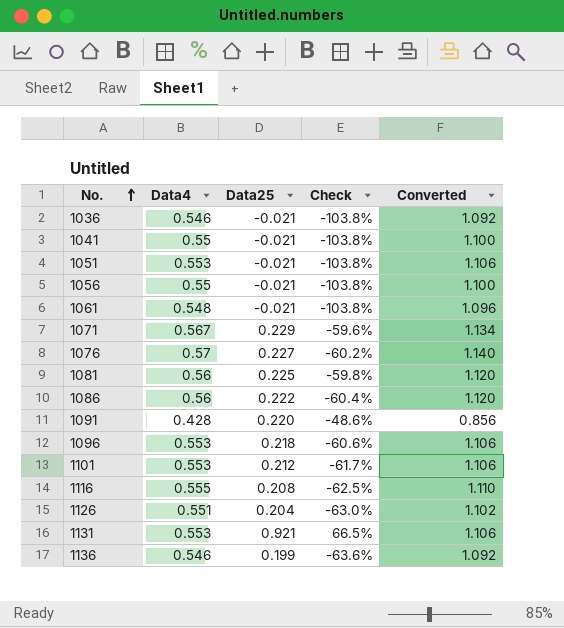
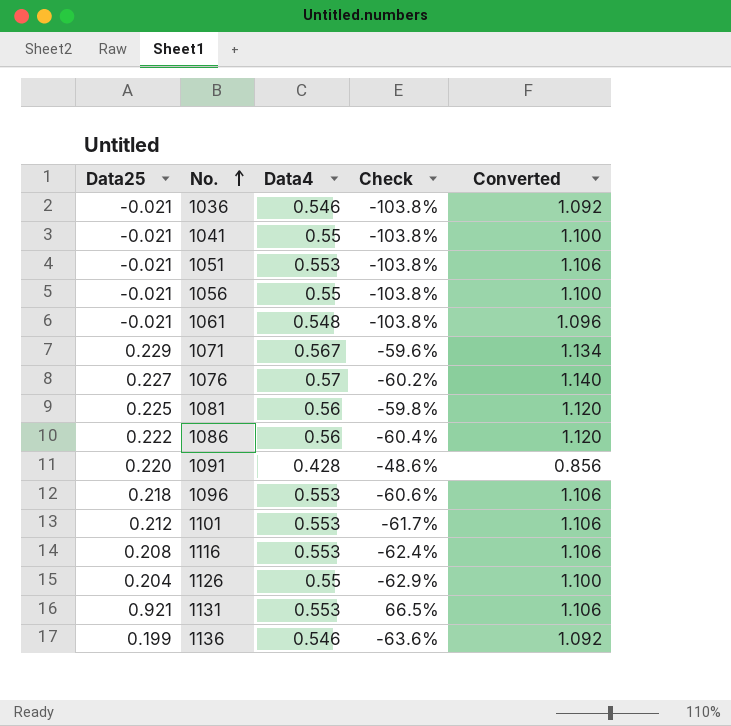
column Data25 | position: 3 -> 1
1116 | Data4: 0.555 -> 0.553
1116 | Check: -62.5% -> -62.4%
1116 | Converted: 1.110 -> 1.106
1126 | Data4: 0.551 -> 0.55
1126 | Check: -63.0% -> -62.9%
1126 | Converted: 1.102 -> 1.100

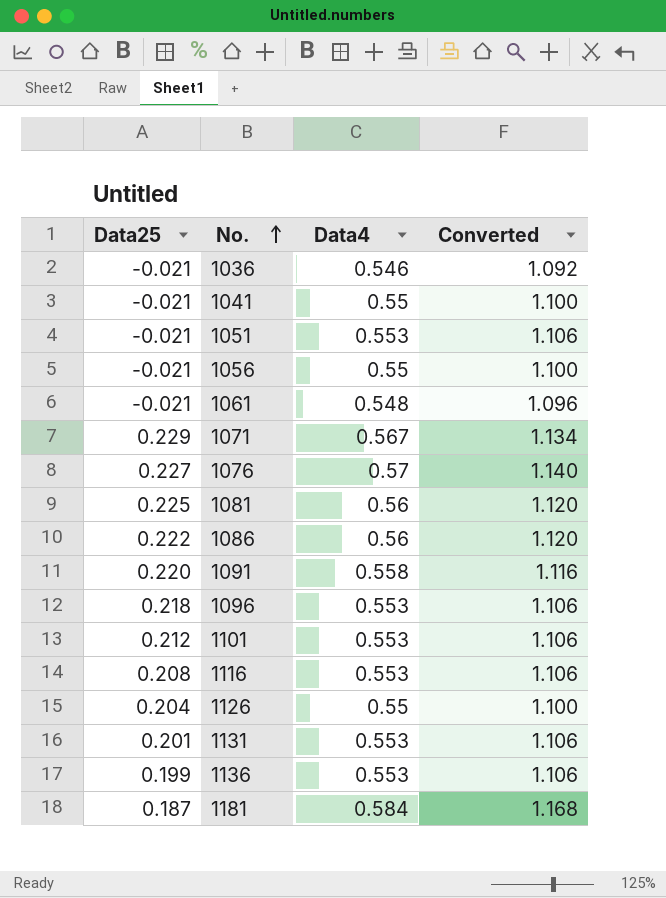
column Check | formula: ([Data25] - [Data4]) / [Data4] -> none
1091 | Data4: 0.428 -> 0.558
1091 | Converted: 0.856 -> 1.116
1131 | Data25: 0.921 -> 0.201
1136 | Data4: 0.546 -> 0.553
1136 | Converted: 1.092 -> 1.106
row 1181: none -> 0.187 | 0.584 | 1.168

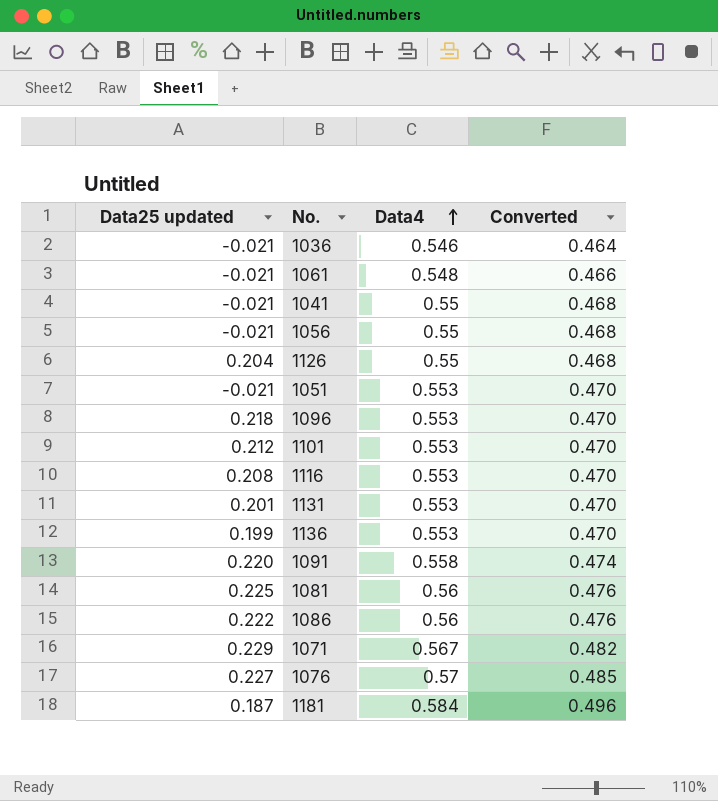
row order: No. ascending -> Data4 ascending
column name: Data25 -> Data25 updated
column Converted | formula: [Data4] * 2 -> [Data4] * 0.85

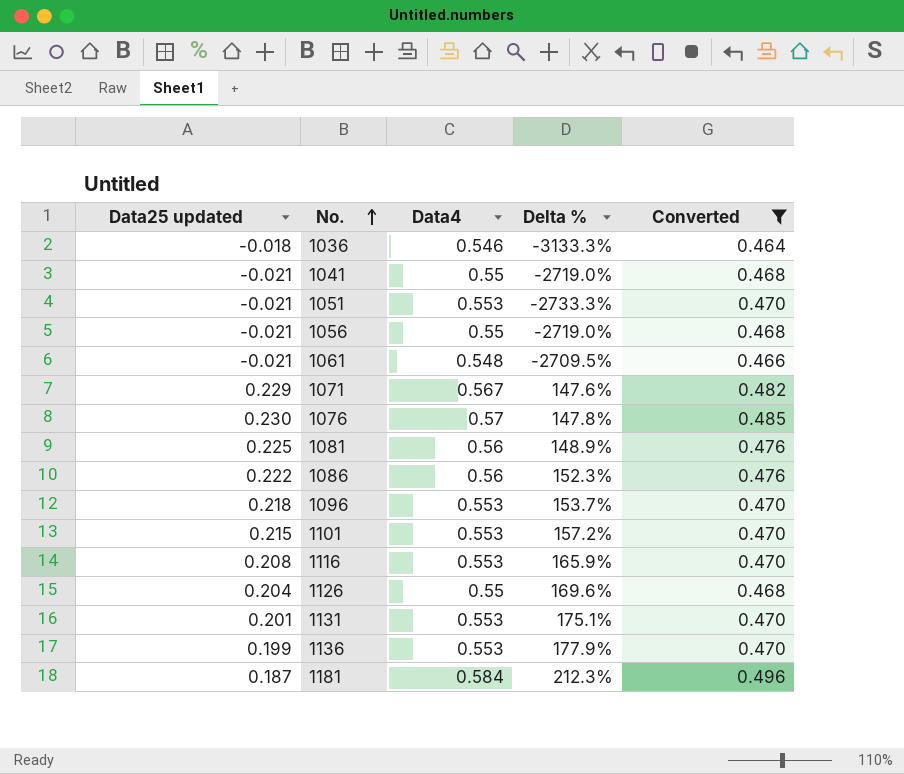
filter: none -> Converted != 0.474
row order: Data4 ascending -> No. ascending
column Delta % | formula: none -> ([Data4] - [Data25 updated]) / [Data25 updated]
1036 | Data25 updated: -0.021 -> -0.018
1076 | Data25 updated: 0.227 -> 0.230
1101 | Data25 updated: 0.212 -> 0.215

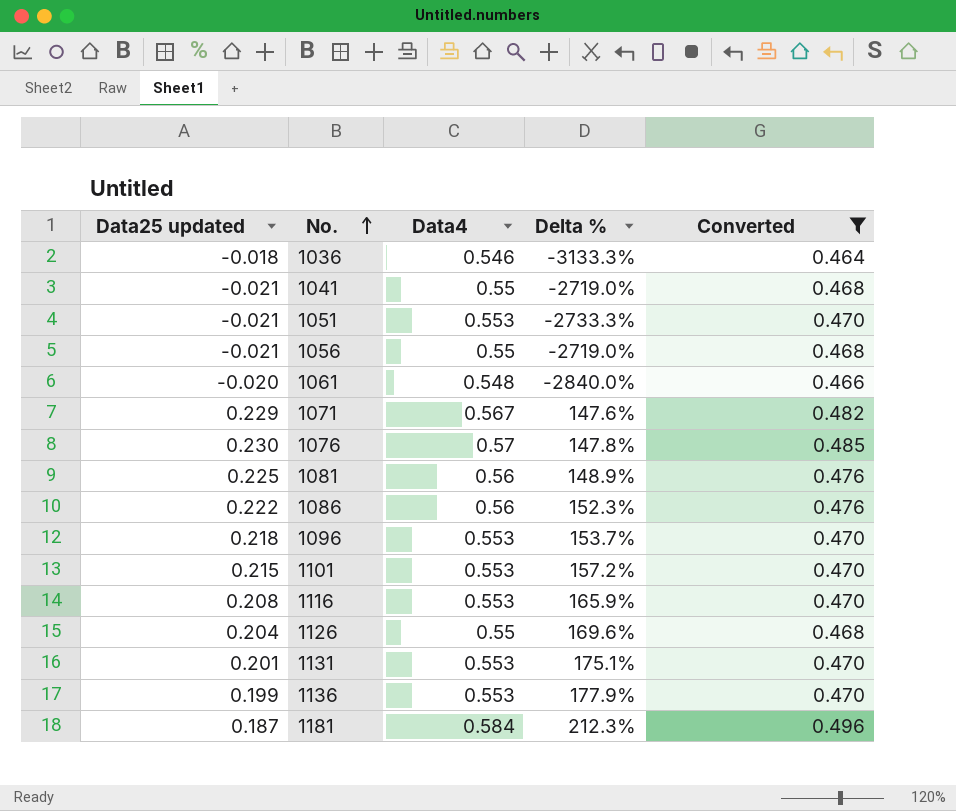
1061 | Data25 updated: -0.021 -> -0.020
1061 | Delta %: -2709.5% -> -2840.0%

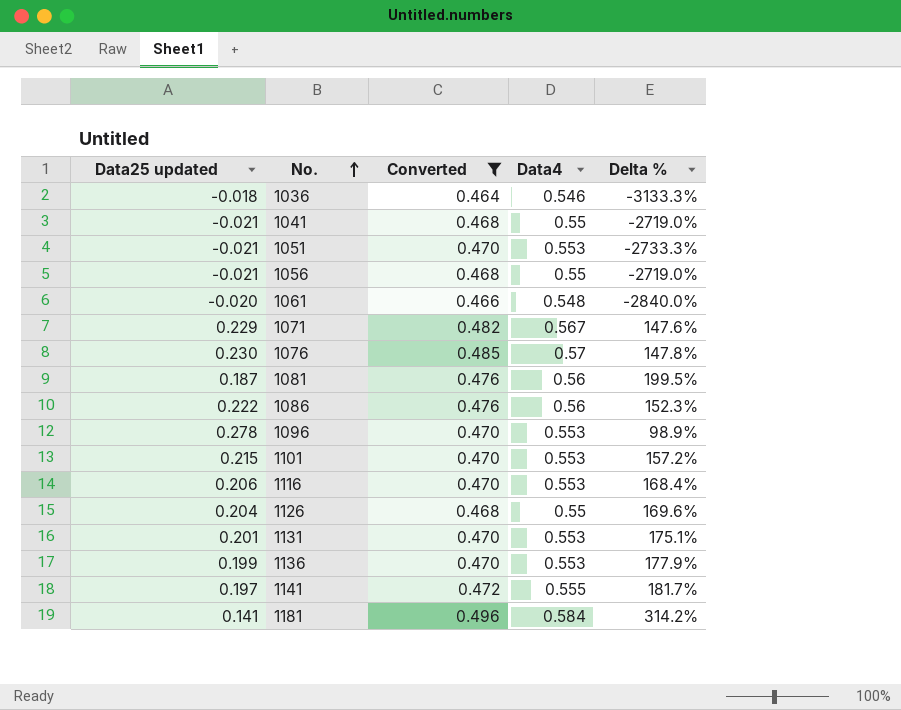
column Converted | position: 5 -> 3
1081 | Data25 updated: 0.225 -> 0.187
1081 | Delta %: 148.9% -> 199.5%
1096 | Data25 updated: 0.218 -> 0.278
1096 | Delta %: 153.7% -> 98.9%
1116 | Data25 updated: 0.208 -> 0.206
1116 | Delta %: 165.9% -> 168.4%
row 1141: none -> 0.197 | 0.472 | 0.555 | 181.7%
1181 | Data25 updated: 0.187 -> 0.141
1181 | Delta %: 212.3% -> 314.2%

